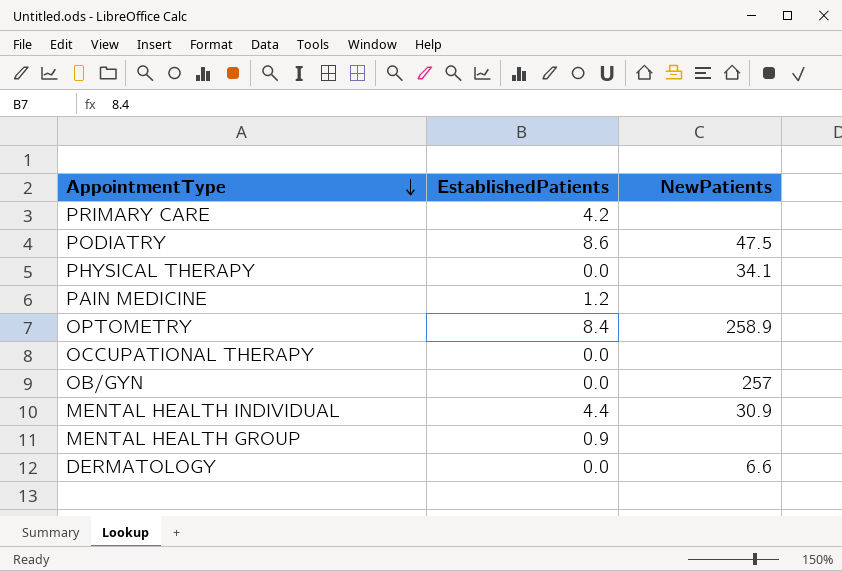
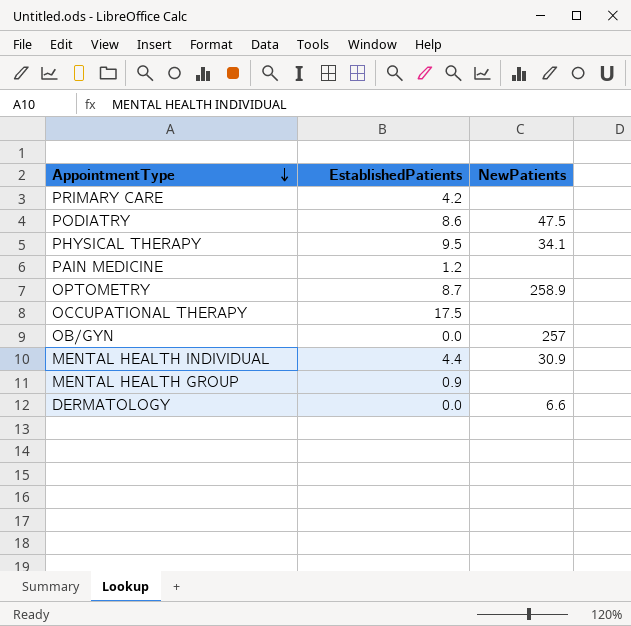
PHYSICAL THERAPY | EstablishedPatients: 0.0 -> 9.5
OPTOMETRY | EstablishedPatients: 8.4 -> 8.7
OCCUPATIONAL THERAPY | EstablishedPatients: 0.0 -> 17.5

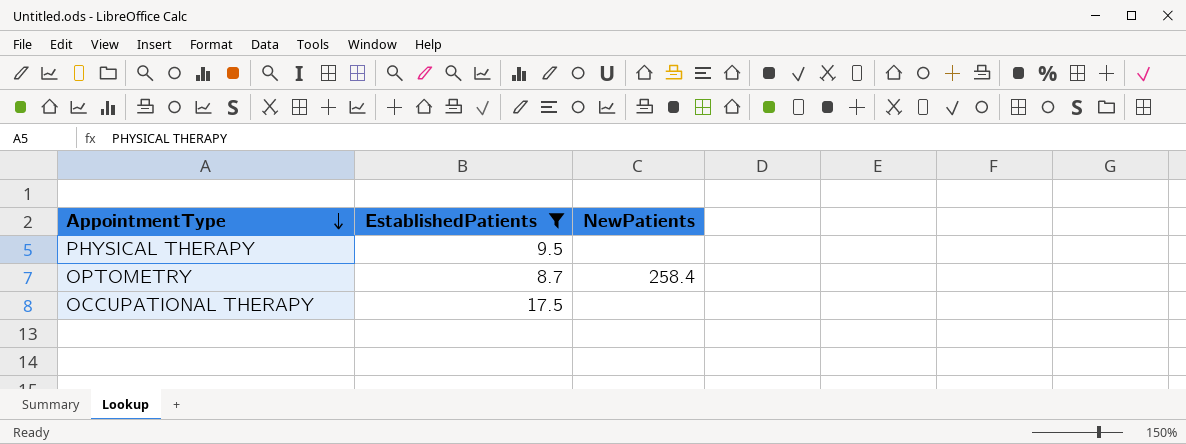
filter: none -> EstablishedPatients >= 8.7
PHYSICAL THERAPY | NewPatients: 34.1 -> none
OPTOMETRY | NewPatients: 258.9 -> 258.4

